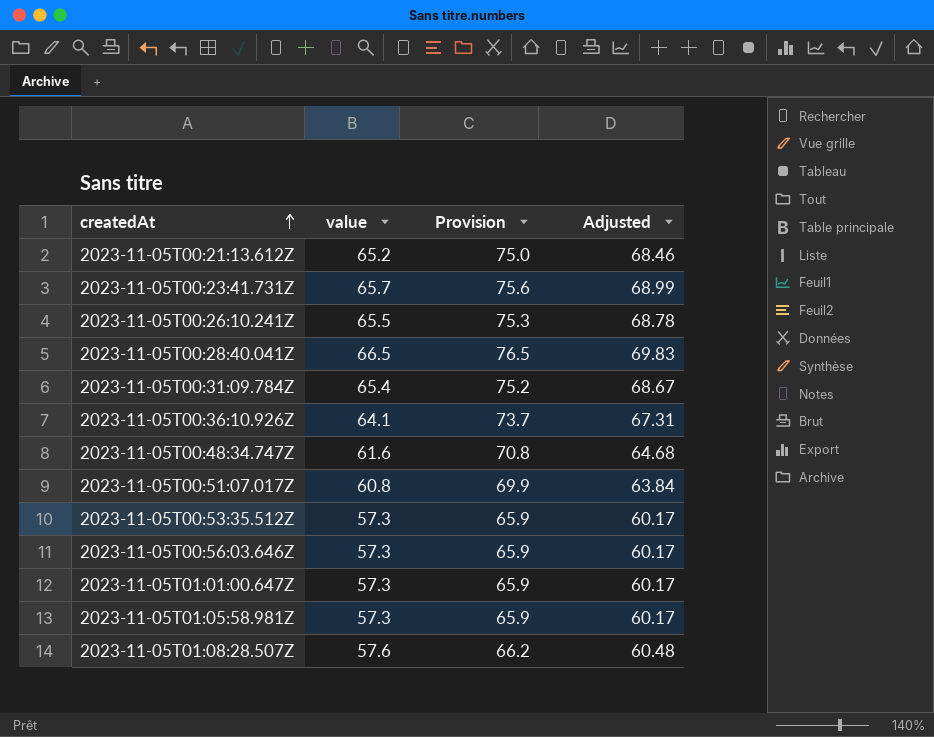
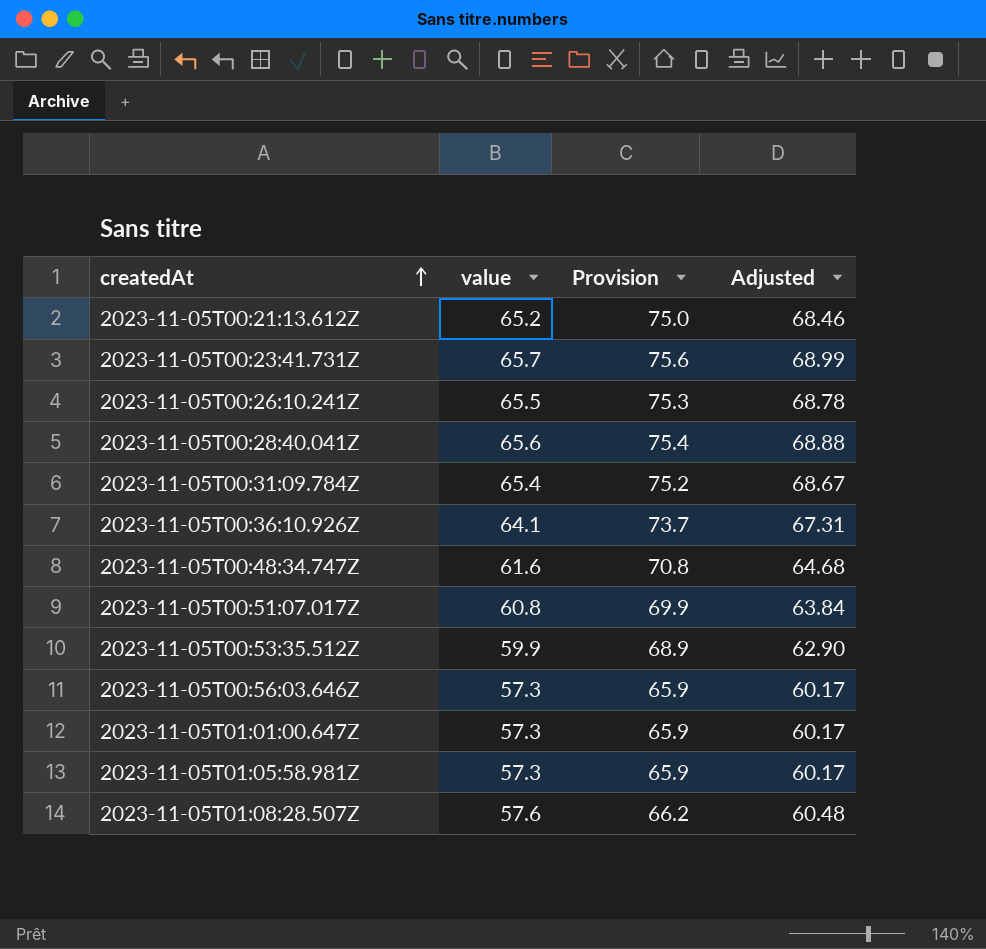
2023-11-05T00:28:40.041Z | value: 66.5 -> 65.6
2023-11-05T00:28:40.041Z | Provision: 76.5 -> 75.4
2023-11-05T00:28:40.041Z | Adjusted: 69.83 -> 68.88
2023-11-05T00:53:35.512Z | value: 57.3 -> 59.9
2023-11-05T00:53:35.512Z | Provision: 65.9 -> 68.9
2023-11-05T00:53:35.512Z | Adjusted: 60.17 -> 62.90

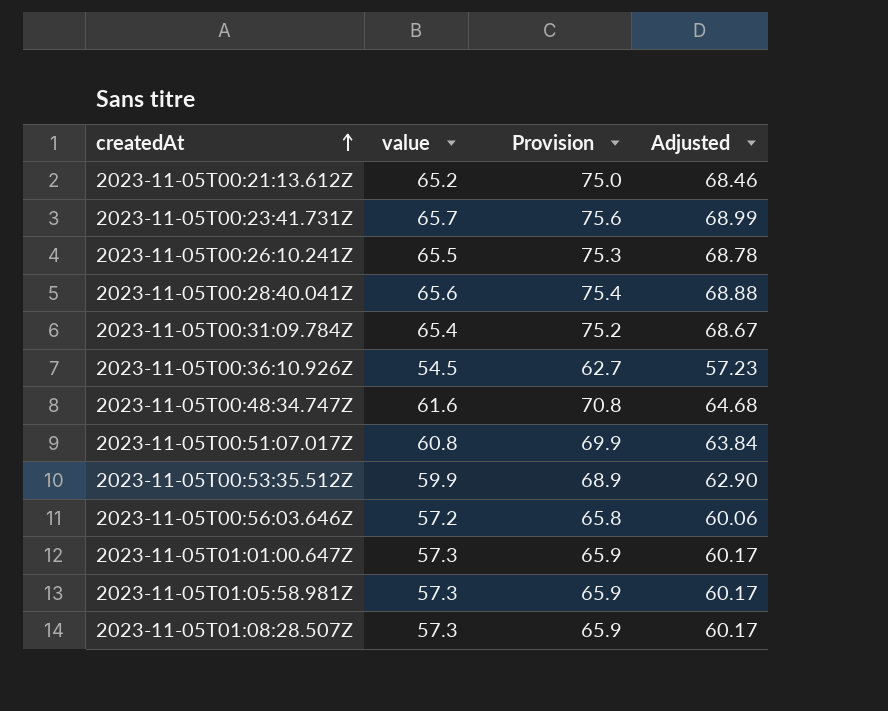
2023-11-05T00:36:10.926Z | value: 64.1 -> 54.5
2023-11-05T00:36:10.926Z | Provision: 73.7 -> 62.7
2023-11-05T00:36:10.926Z | Adjusted: 67.31 -> 57.23
2023-11-05T00:56:03.646Z | value: 57.3 -> 57.2
2023-11-05T00:56:03.646Z | Provision: 65.9 -> 65.8
2023-11-05T00:56:03.646Z | Adjusted: 60.17 -> 60.06
2023-11-05T01:08:28.507Z | value: 57.6 -> 57.3
2023-11-05T01:08:28.507Z | Provision: 66.2 -> 65.9
2023-11-05T01:08:28.507Z | Adjusted: 60.48 -> 60.17

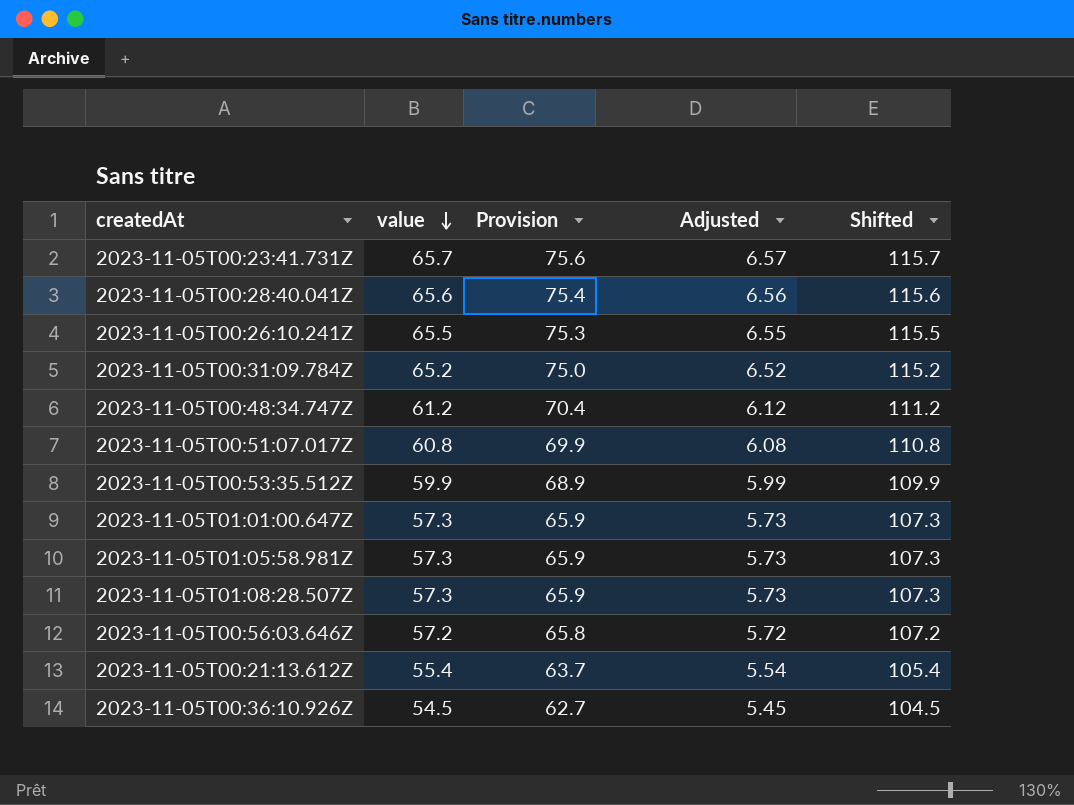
row order: createdAt ascending -> value descending
column Adjusted | formula: [value] * 1.05 -> [value] * 0.1
column Shifted | formula: none -> [value] + 50
2023-11-05T00:31:09.784Z | value: 65.4 -> 65.2
2023-11-05T00:31:09.784Z | Provision: 75.2 -> 75.0
2023-11-05T00:48:34.747Z | value: 61.6 -> 61.2
2023-11-05T00:48:34.747Z | Provision: 70.8 -> 70.4
2023-11-05T00:21:13.612Z | value: 65.2 -> 55.4
2023-11-05T00:21:13.612Z | Provision: 75.0 -> 63.7

